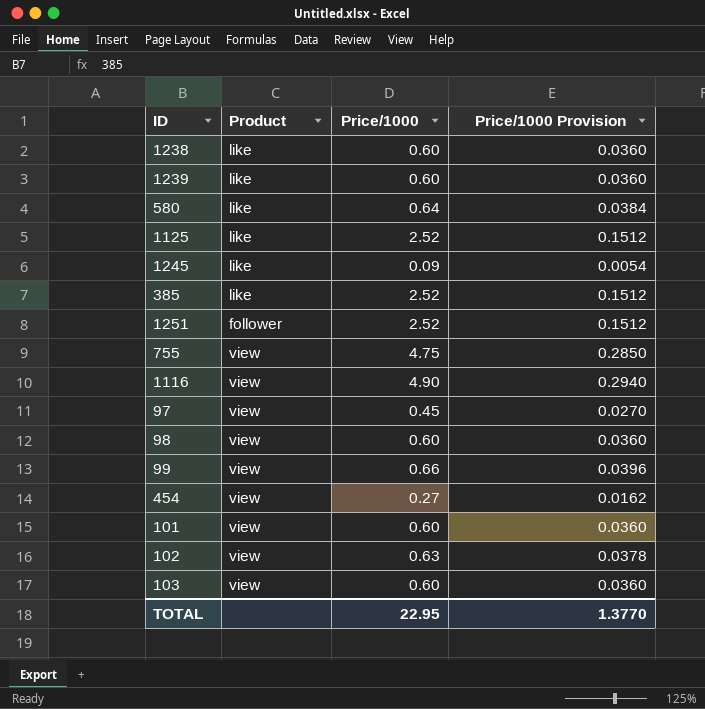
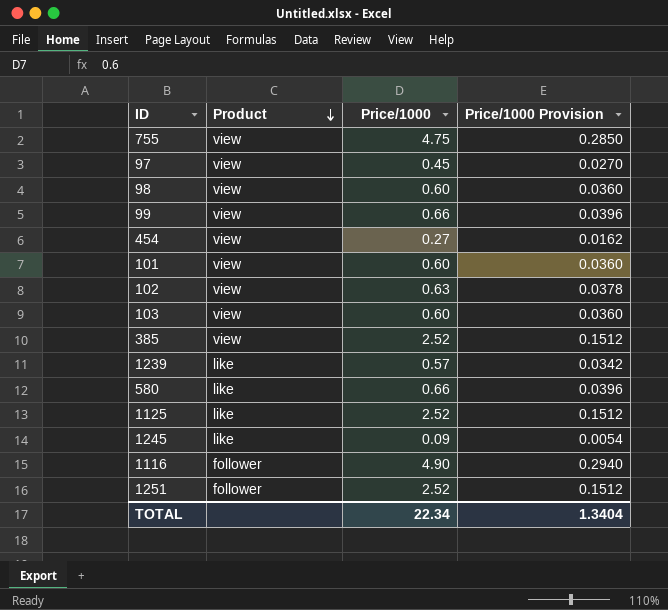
row order: none -> Product descending
row 1238: like | 0.60 | 0.0360 -> none
385 | Product: like -> view
1239 | Price/1000: 0.60 -> 0.57
1239 | Price/1000 Provision: 0.0360 -> 0.0342
580 | Price/1000: 0.64 -> 0.66
580 | Price/1000 Provision: 0.0384 -> 0.0396
1116 | Product: view -> follower
TOTAL | Price/1000: 22.95 -> 22.34
TOTAL | Price/1000 Provision: 1.3770 -> 1.3404

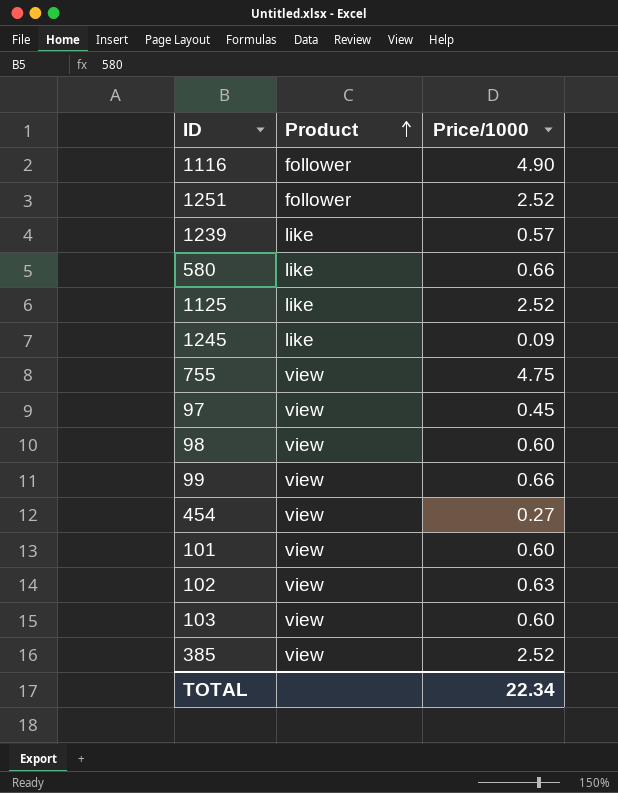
row order: Product descending -> Product ascending
column Price/1000 Provision | formula: [Price/1000] * 0.06 -> none

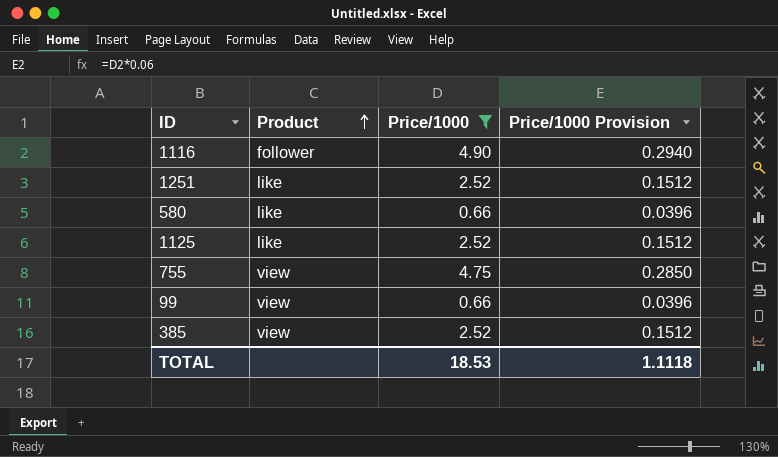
filter: none -> Price/1000 >= 0.66
column Price/1000 Provision | formula: none -> [Price/1000] * 0.06
1251 | Product: follower -> like
TOTAL | Price/1000: 22.34 -> 18.53

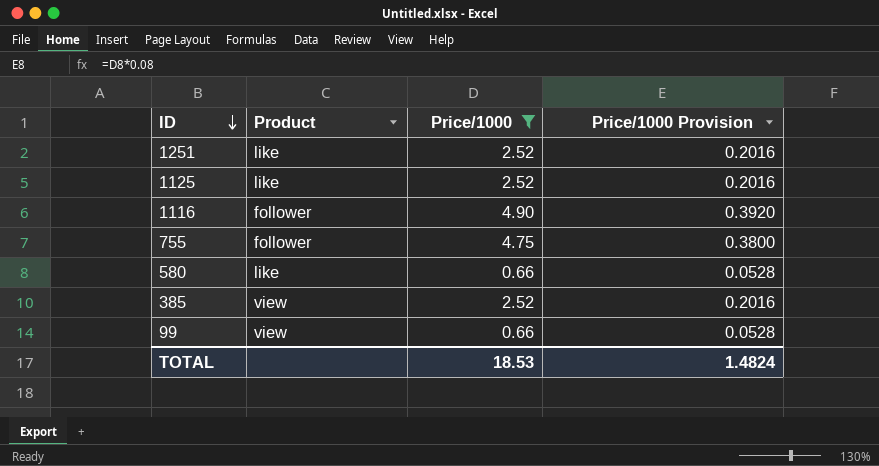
row order: Product ascending -> ID descending
column Price/1000 Provision | formula: [Price/1000] * 0.06 -> [Price/1000] * 0.08
755 | Product: view -> follower
TOTAL | Price/1000 Provision: 1.1118 -> 1.4824

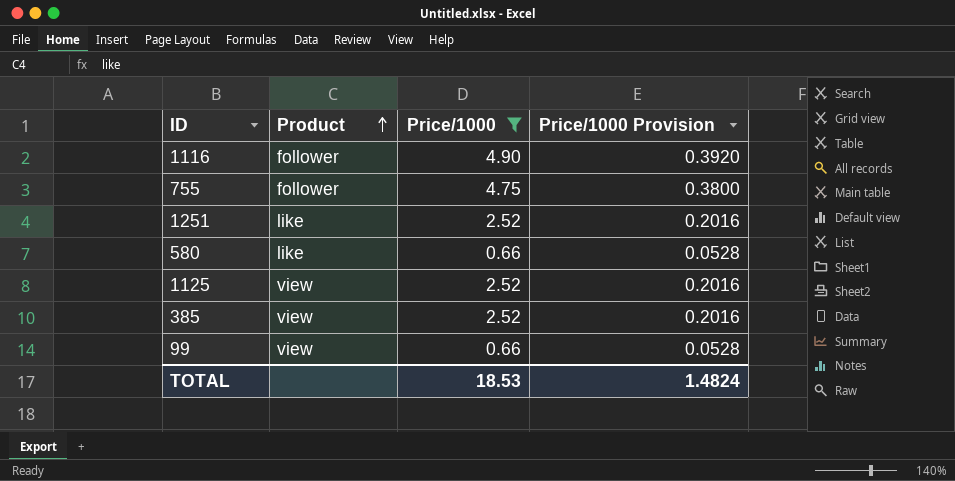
row order: ID descending -> Product ascending
1125 | Product: like -> view

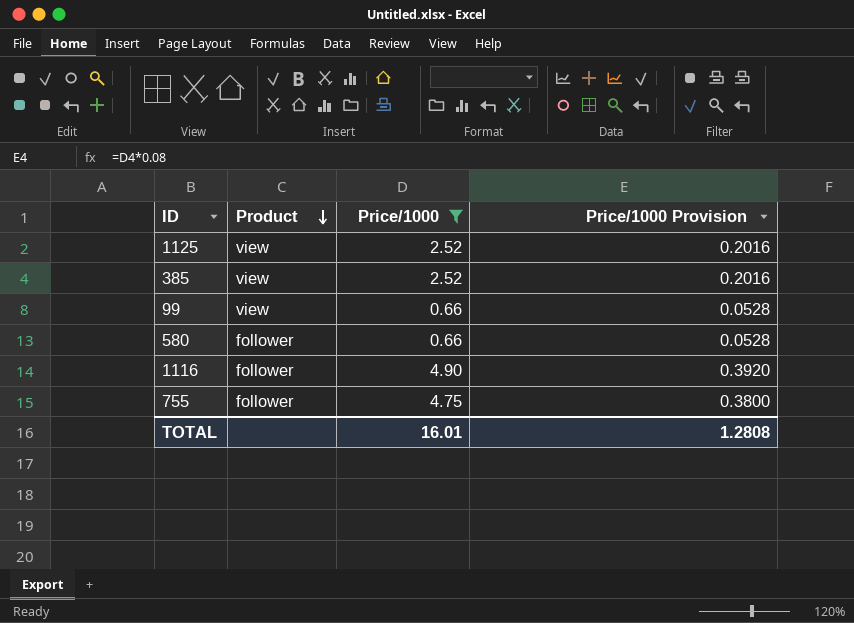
row order: Product ascending -> Product descending
row 1251: like | 2.52 | 0.2016 -> none
580 | Product: like -> follower
TOTAL | Price/1000: 18.53 -> 16.01
TOTAL | Price/1000 Provision: 1.4824 -> 1.2808

